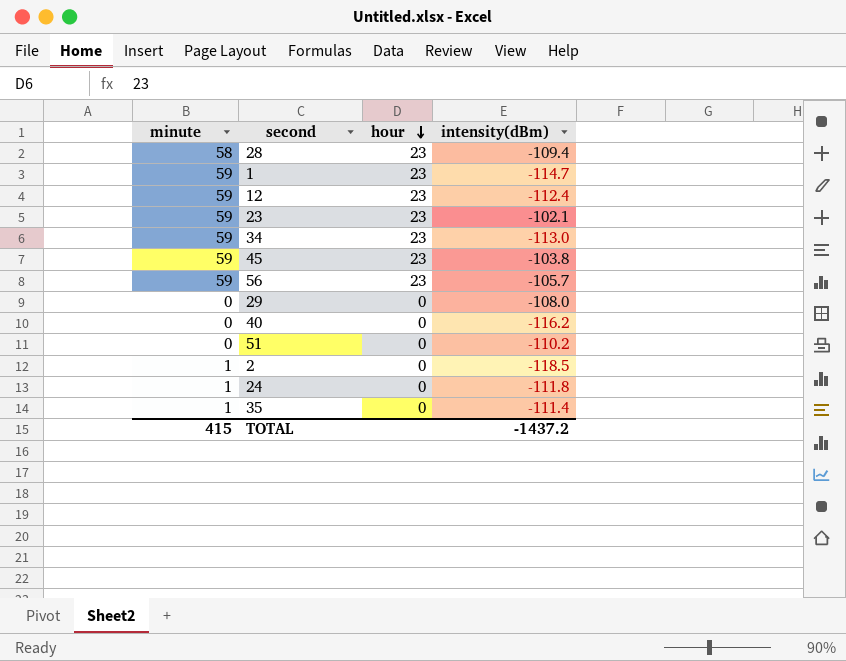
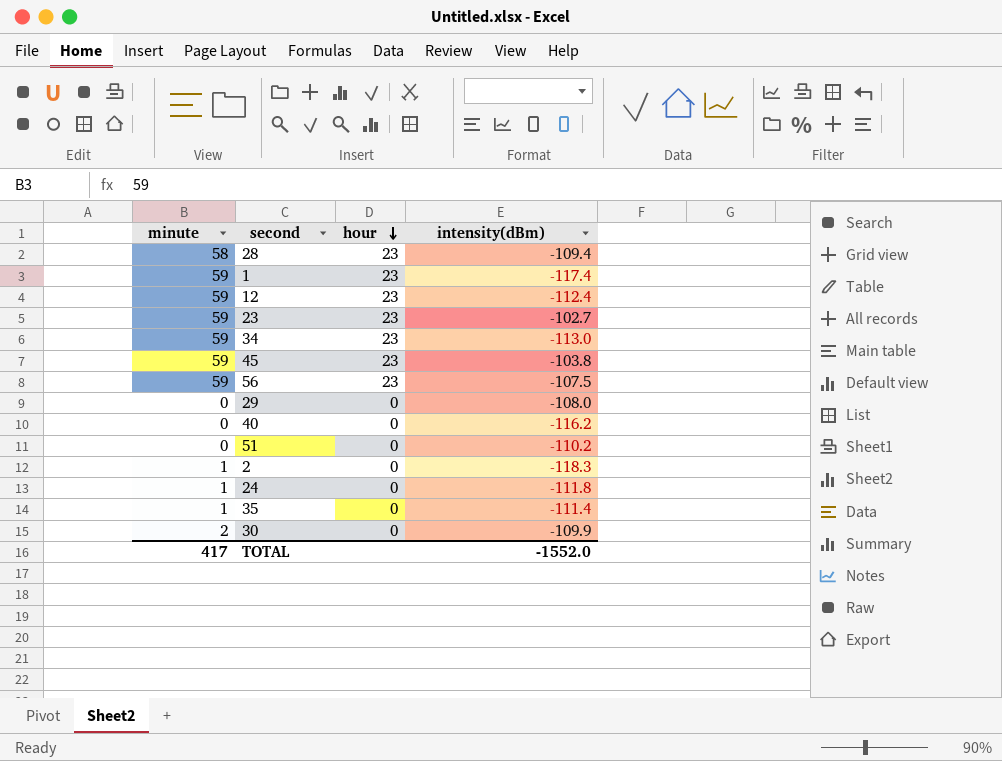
1 | intensity(dBm): -114.7 -> -117.4
23 | intensity(dBm): -102.1 -> -102.7
56 | intensity(dBm): -105.7 -> -107.5
2 | intensity(dBm): -118.5 -> -118.3
row 30: none -> 2 | 0 | -109.9
TOTAL | minute: 415 -> 417
TOTAL | intensity(dBm): -1437.2 -> -1552.0

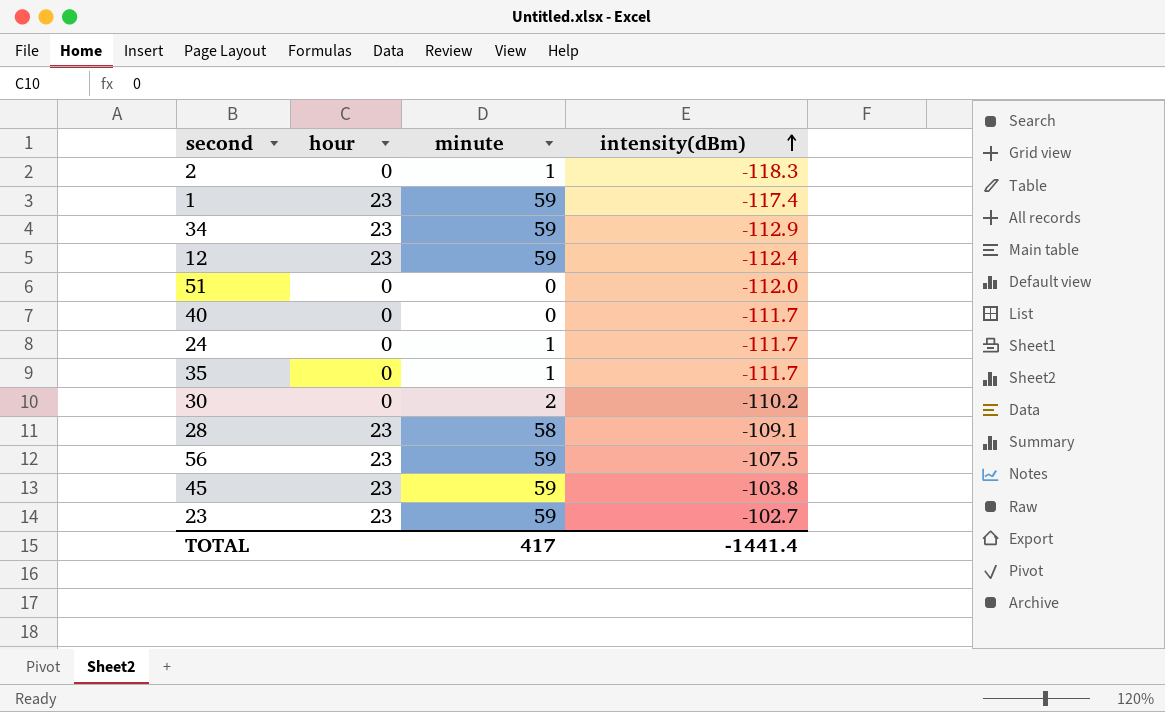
row order: hour descending -> intensity(dBm) ascending
column minute | position: 1 -> 3
row 29: 0 | 0 | -108.0 -> none
34 | intensity(dBm): -113.0 -> -112.9
51 | intensity(dBm): -110.2 -> -112.0
40 | intensity(dBm): -116.2 -> -111.7
24 | intensity(dBm): -111.8 -> -111.7
35 | intensity(dBm): -111.4 -> -111.7
30 | intensity(dBm): -109.9 -> -110.2
28 | intensity(dBm): -109.4 -> -109.1
TOTAL | intensity(dBm): -1552.0 -> -1441.4

